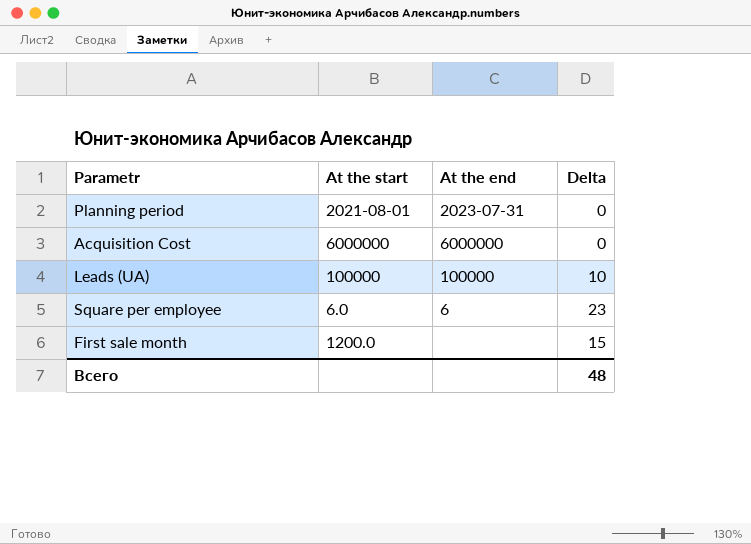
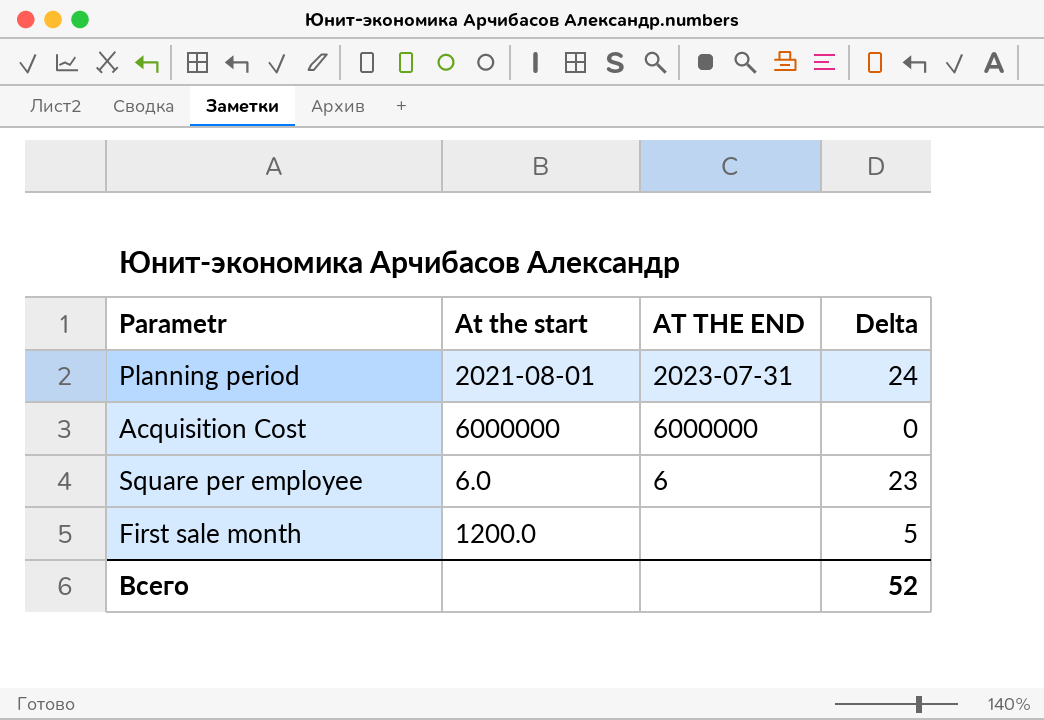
column name: At the end -> AT THE END
row Leads (UA): 100000 | 100000 | 10 -> none
Planning period | Delta: 0 -> 24
First sale month | Delta: 15 -> 5
Всего | Delta: 48 -> 52

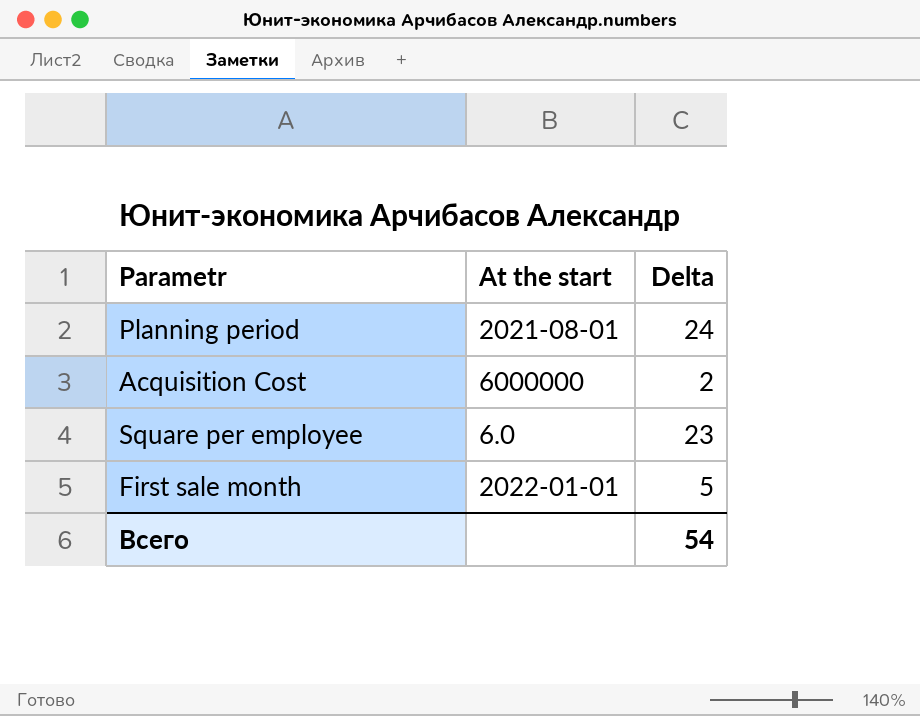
column AT THE END | position: 3 -> none
Acquisition Cost | Delta: 0 -> 2
First sale month | At the start: 1200.0 -> 2022-01-01
Всего | Delta: 52 -> 54

